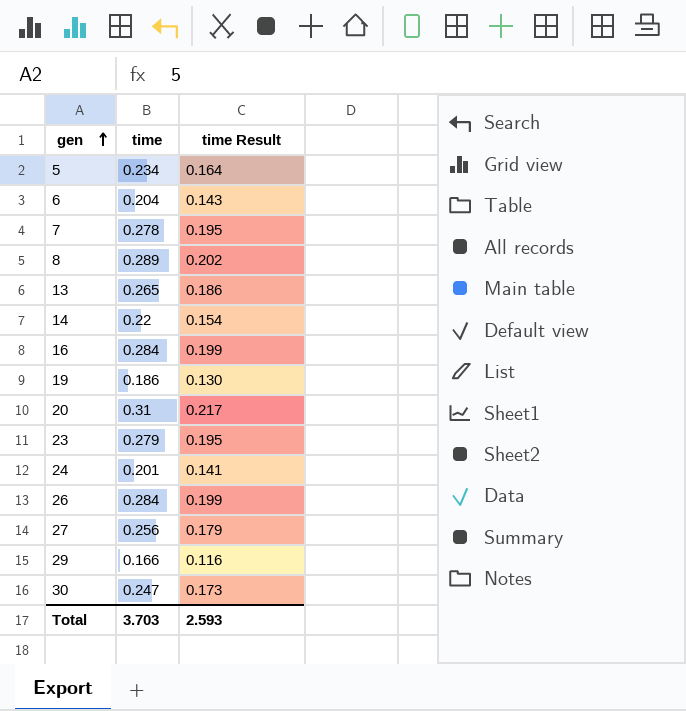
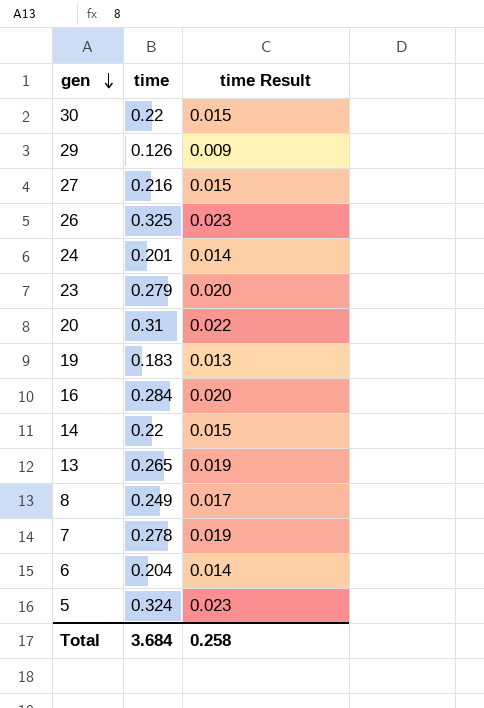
row order: gen ascending -> gen descending
column time Result | formula: [time] * 0.7 -> [time] * 0.07
30 | time: 0.247 -> 0.22
29 | time: 0.166 -> 0.126
27 | time: 0.256 -> 0.216
26 | time: 0.284 -> 0.325
19 | time: 0.186 -> 0.183
8 | time: 0.289 -> 0.249
5 | time: 0.234 -> 0.324
Total | time: 3.703 -> 3.684
Total | time Result: 2.593 -> 0.258

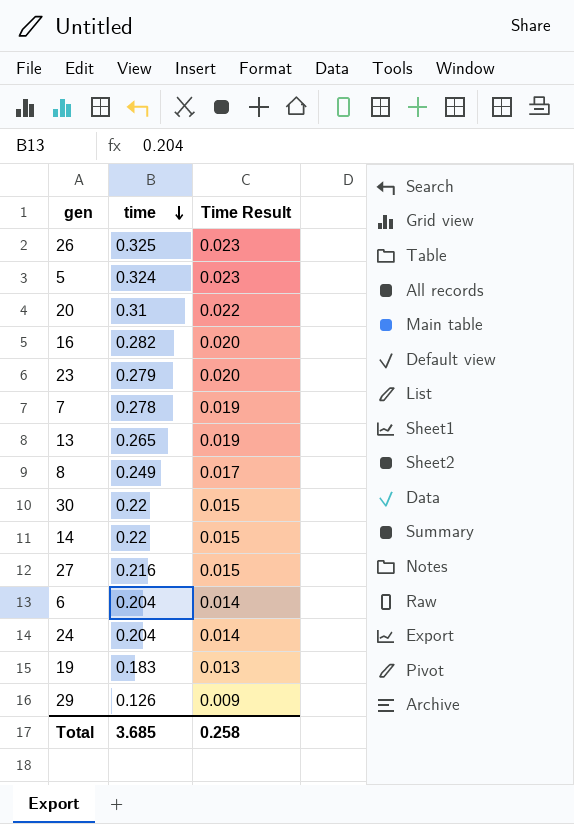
row order: gen descending -> time descending
column name: time Result -> Time Result
16 | time: 0.284 -> 0.282
24 | time: 0.201 -> 0.204
Total | time: 3.684 -> 3.685

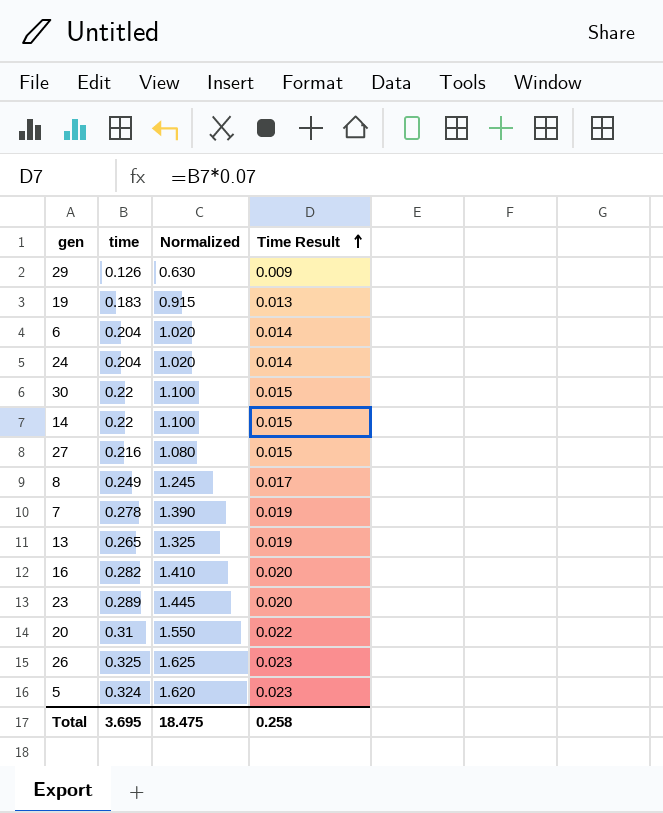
row order: time descending -> Time Result ascending
column Normalized | formula: none -> [time] * 5
23 | time: 0.279 -> 0.289
Total | time: 3.685 -> 3.695

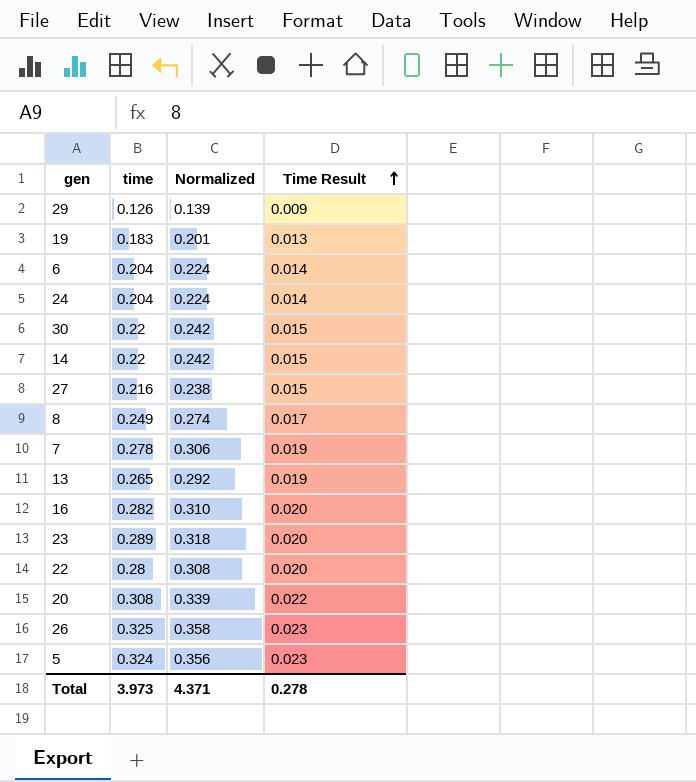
column Normalized | formula: [time] * 5 -> [time] * 1.1
row 22: none -> 0.28 | 0.308 | 0.020
20 | time: 0.31 -> 0.308
Total | time: 3.695 -> 3.973
Total | Normalized: 18.475 -> 4.371
Total | Time Result: 0.258 -> 0.278

